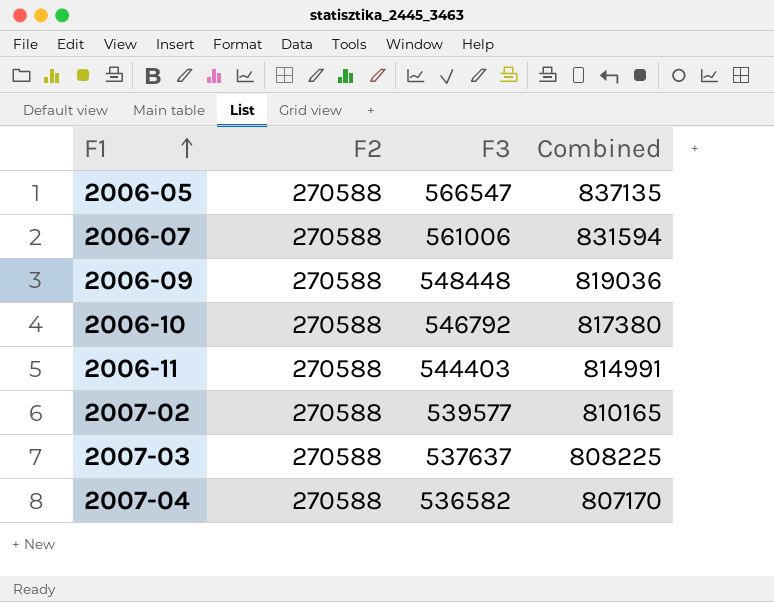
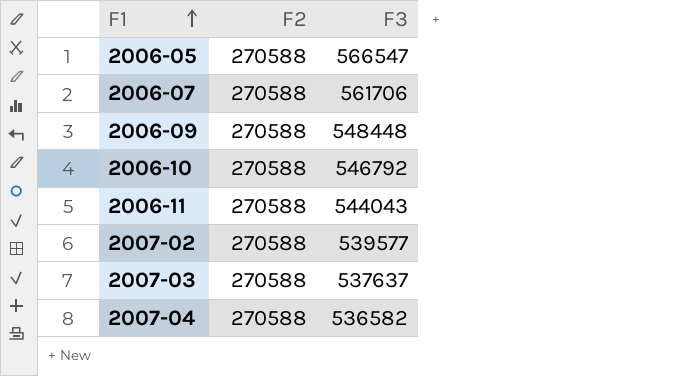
column Combined | formula: [F2] + [F3] -> none
2006-07 | F3: 561006 -> 561706
2006-11 | F3: 544403 -> 544043

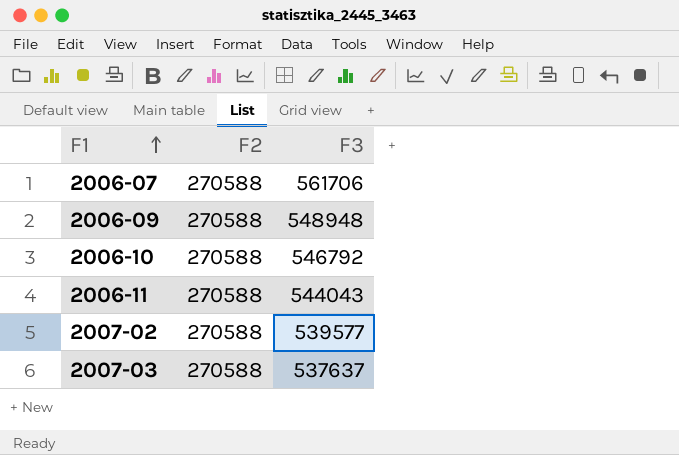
row 2006-05: 270588 | 566547 -> none
row 2007-04: 270588 | 536582 -> none
2006-09 | F3: 548448 -> 548948

